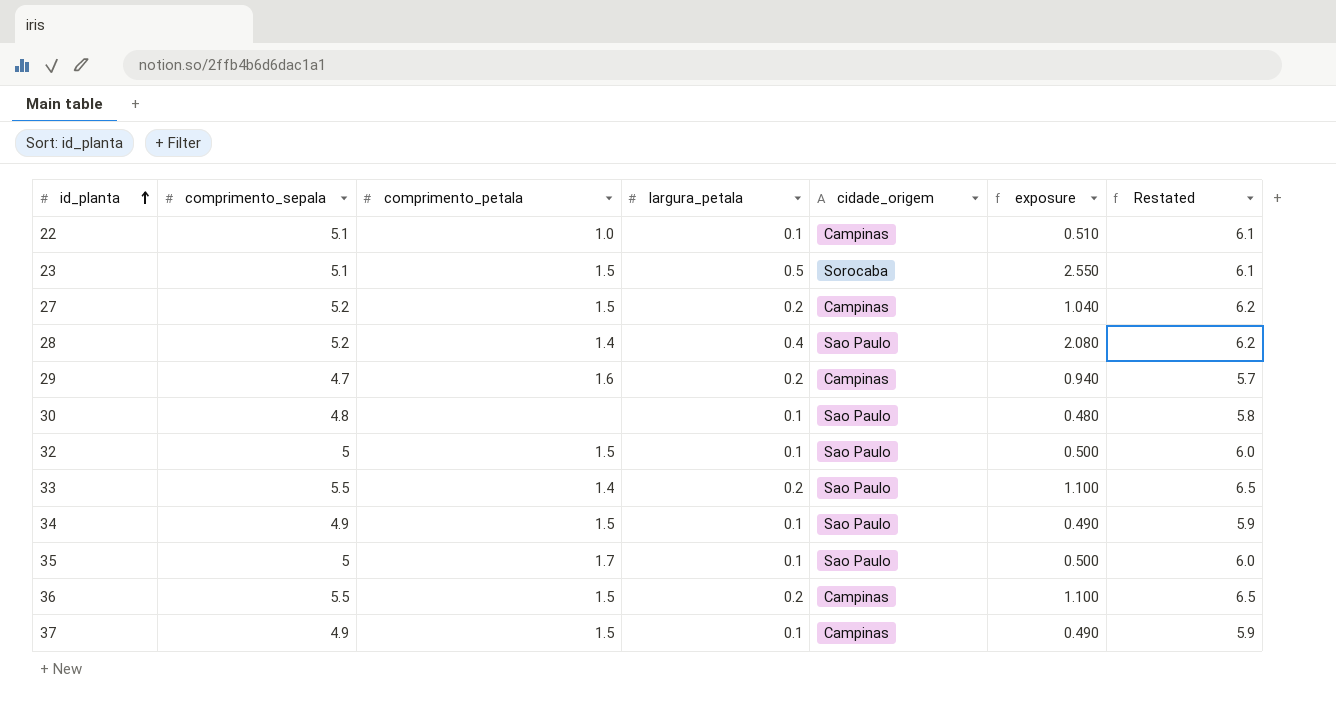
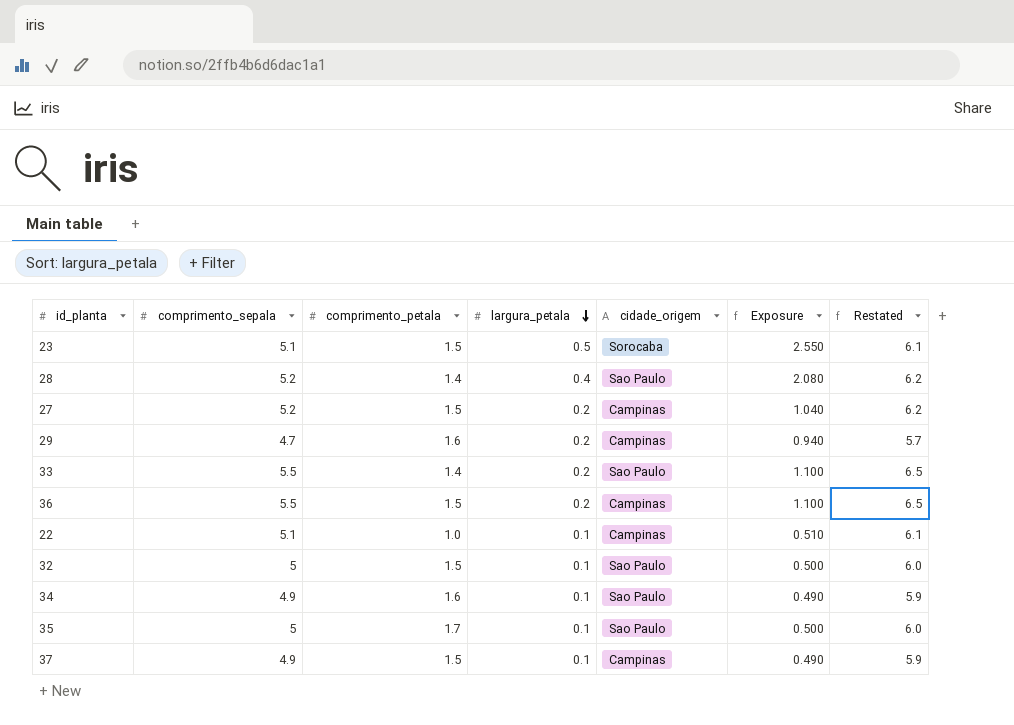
row order: id_planta ascending -> largura_petala descending
column name: exposure -> Exposure
row 30: 4.8 | none | 0.1 | Sao Paulo | 0.480 | 5.8 -> none
34 | comprimento_petala: 1.5 -> 1.6

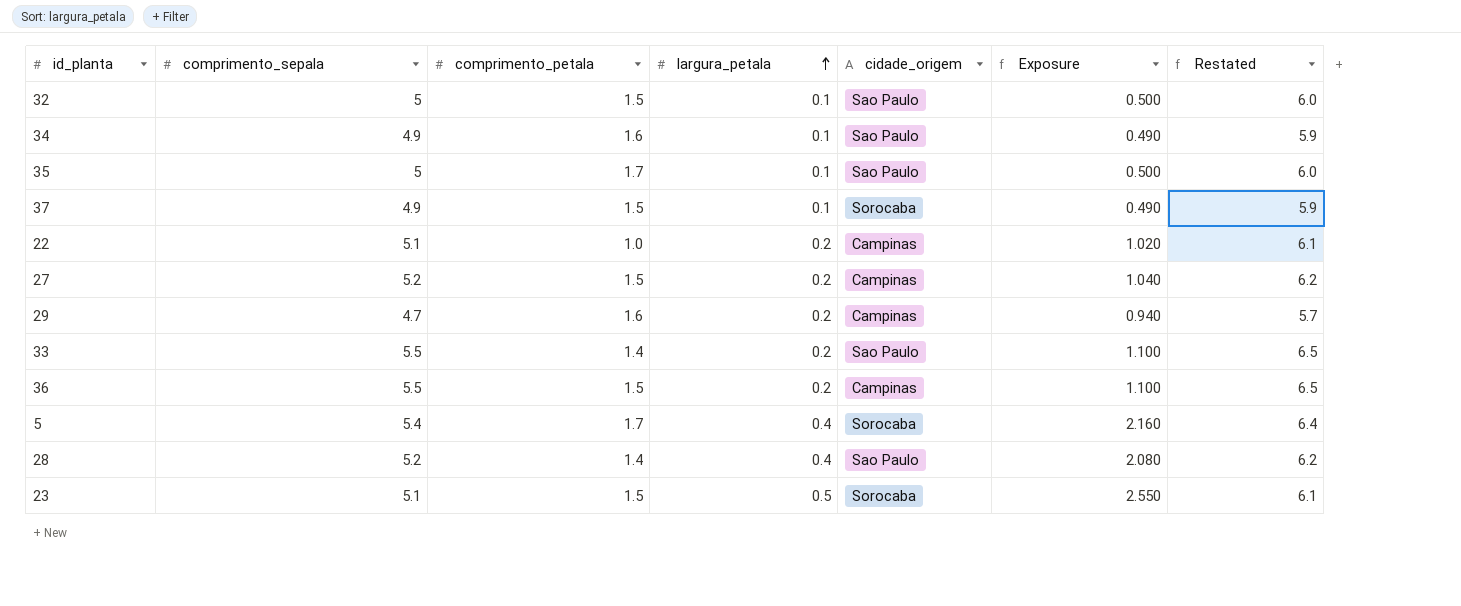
row order: largura_petala descending -> largura_petala ascending
37 | cidade_origem: Campinas -> Sorocaba
22 | largura_petala: 0.1 -> 0.2
22 | Exposure: 0.510 -> 1.020
row 5: none -> 5.4 | 1.7 | 0.4 | Sorocaba | 2.160 | 6.4

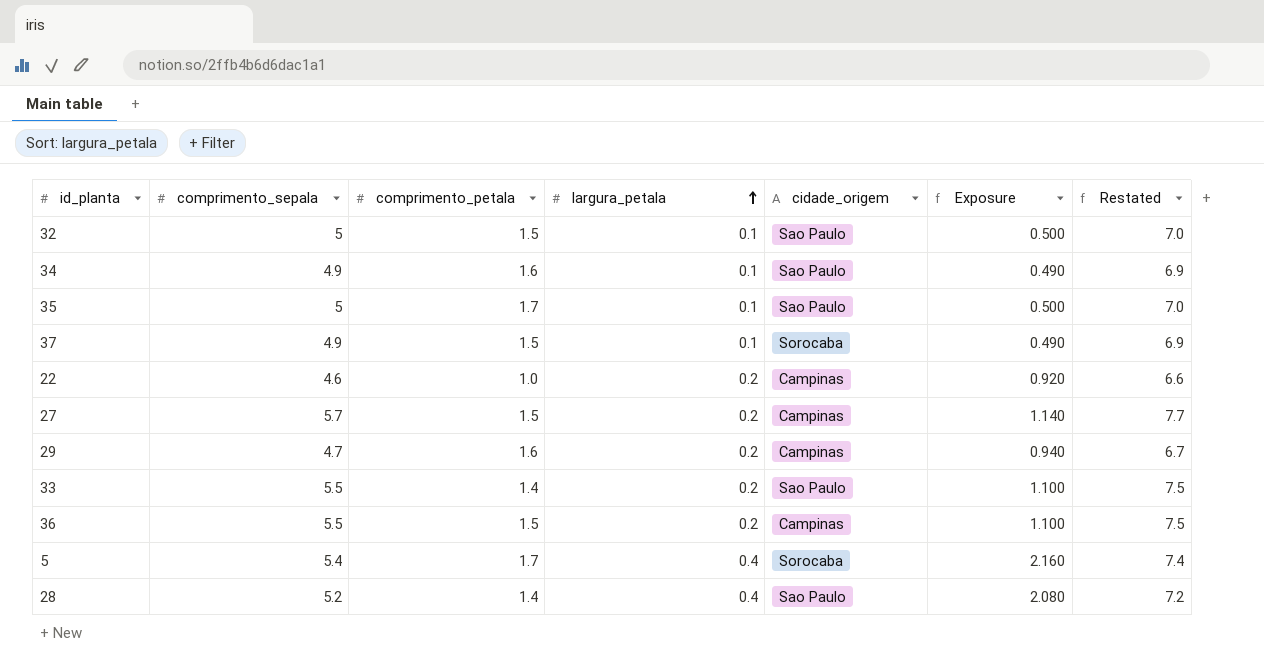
column Restated | formula: [comprimento_sepala] + 1 -> [comprimento_sepala] + 2
row 23: 5.1 | 1.5 | 0.5 | Sorocaba | 2.550 | 6.1 -> none
22 | comprimento_sepala: 5.1 -> 4.6
22 | Exposure: 1.020 -> 0.920
27 | comprimento_sepala: 5.2 -> 5.7
27 | Exposure: 1.040 -> 1.140

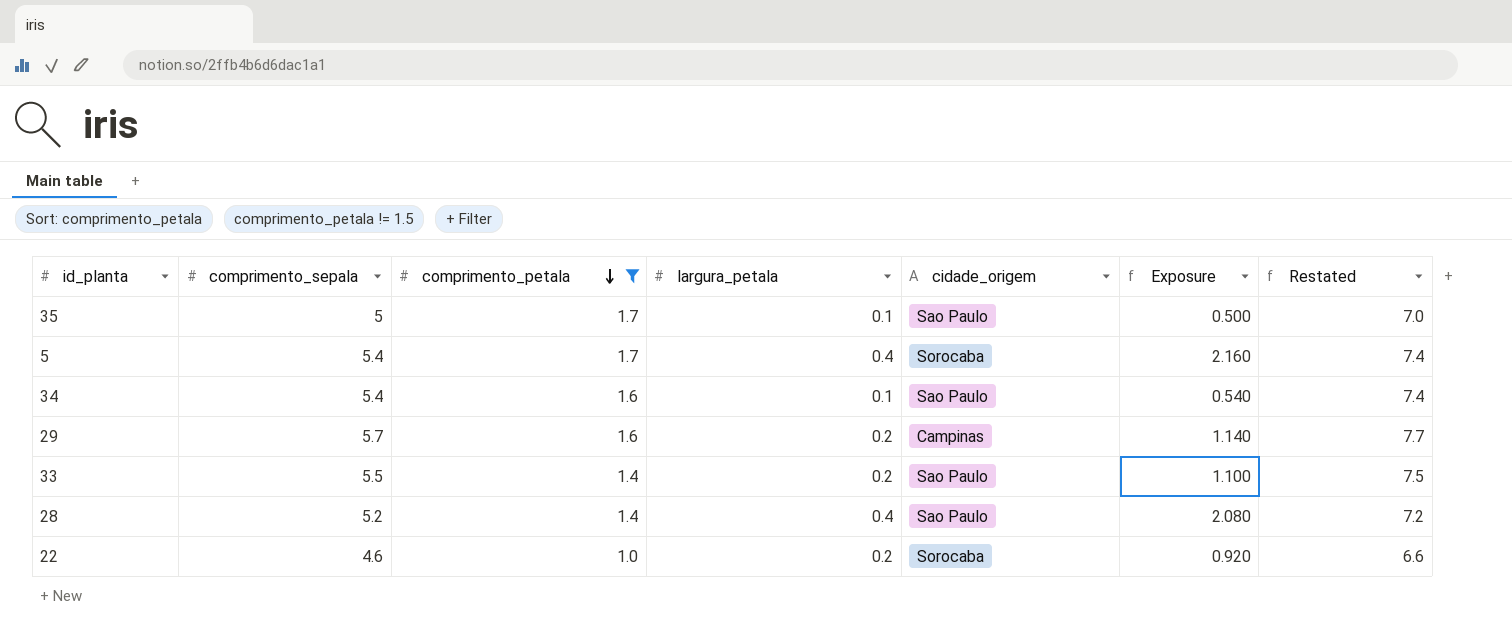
filter: none -> comprimento_petala != 1.5
row order: largura_petala ascending -> comprimento_petala descending
34 | comprimento_sepala: 4.9 -> 5.4
34 | Exposure: 0.490 -> 0.540
34 | Restated: 6.9 -> 7.4
29 | comprimento_sepala: 4.7 -> 5.7
29 | Exposure: 0.940 -> 1.140
29 | Restated: 6.7 -> 7.7
22 | cidade_origem: Campinas -> Sorocaba

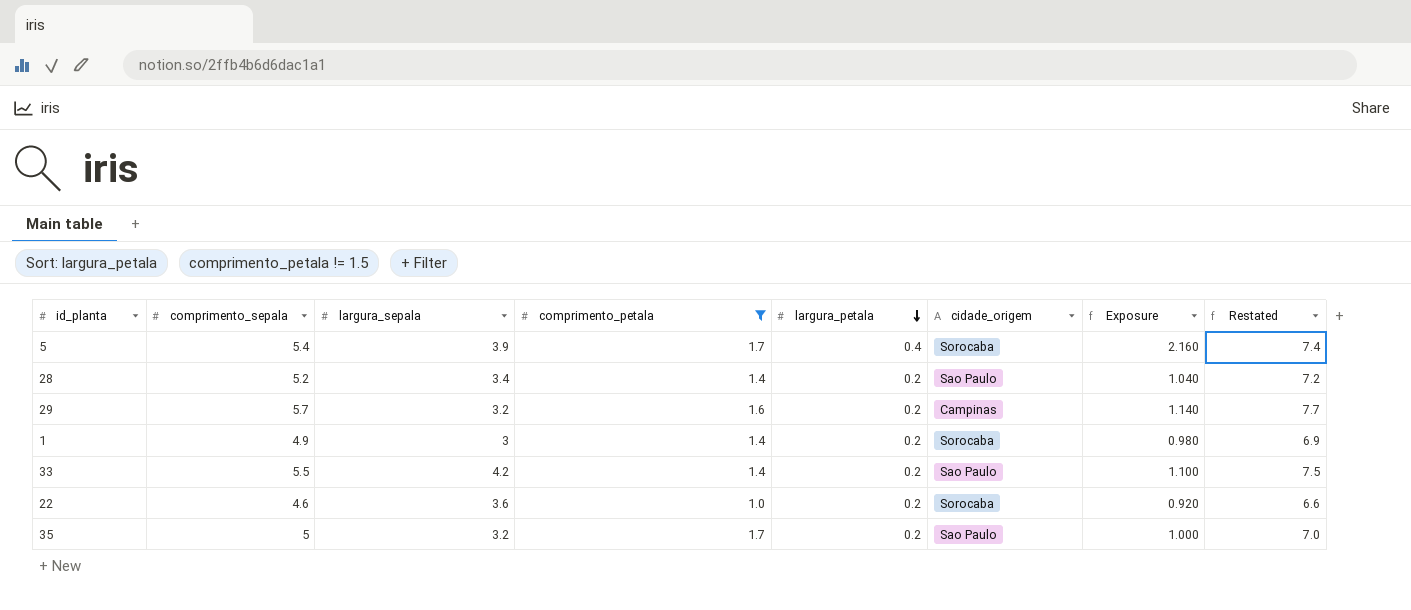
row order: comprimento_petala descending -> largura_petala descending
column largura_sepala | position: none -> 3
row 34: 5.4 | 1.6 | 0.1 | Sao Paulo | 0.540 | 7.4 -> none
28 | largura_petala: 0.4 -> 0.2
28 | Exposure: 2.080 -> 1.040
row 1: none -> 4.9 | 3 | 1.4 | 0.2 | Sorocaba | 0.980 | 6.9
35 | largura_petala: 0.1 -> 0.2
35 | Exposure: 0.500 -> 1.000

